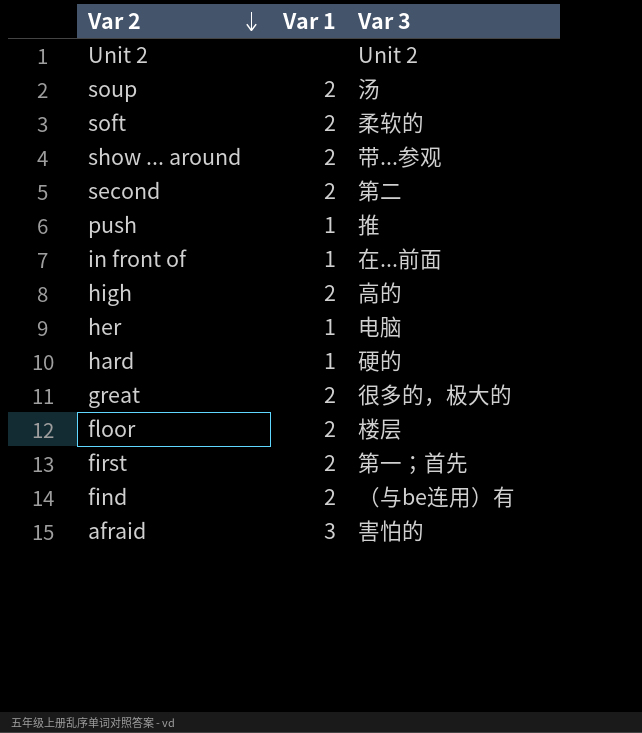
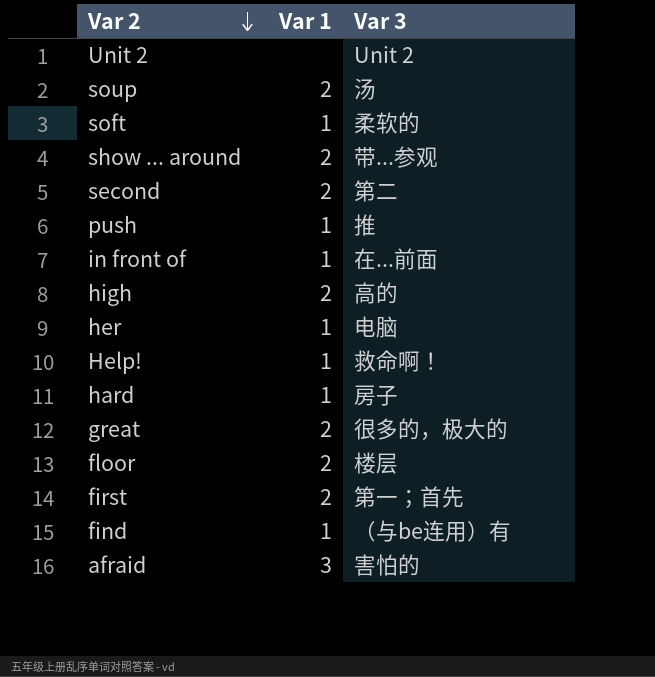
soft | Var 1: 2 -> 1
row Help!: none -> 1 | 救命啊！
hard | Var 3: 硬的 -> 房子
find | Var 1: 2 -> 1

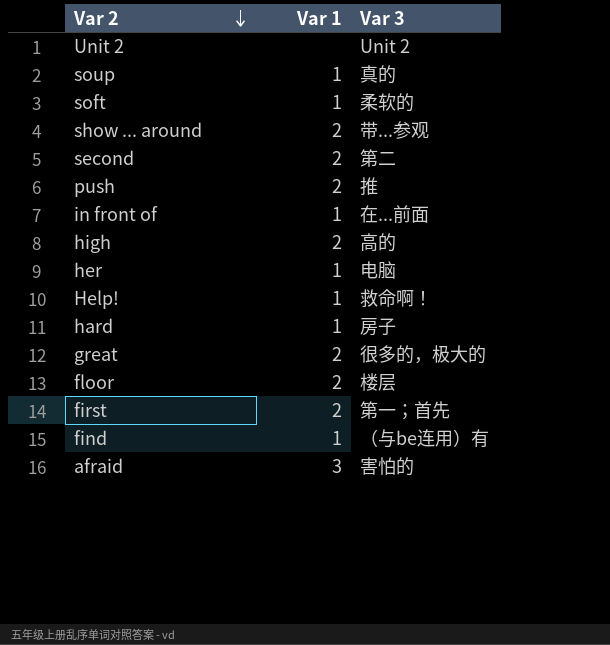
soup | Var 1: 2 -> 1
soup | Var 3: 汤 -> 真的
push | Var 1: 1 -> 2

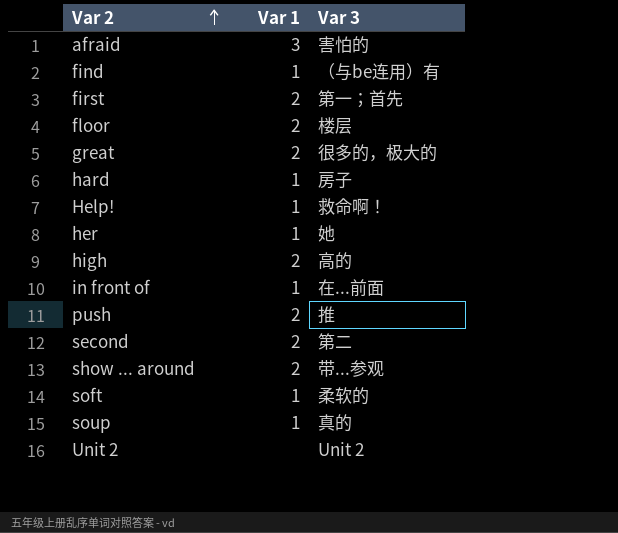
row order: Var 2 descending -> Var 2 ascending
her | Var 3: 电脑 -> 她

